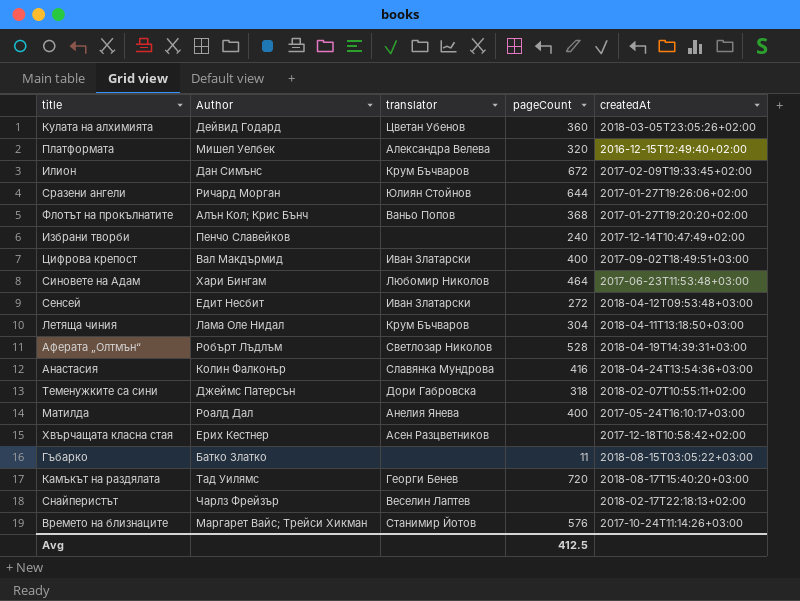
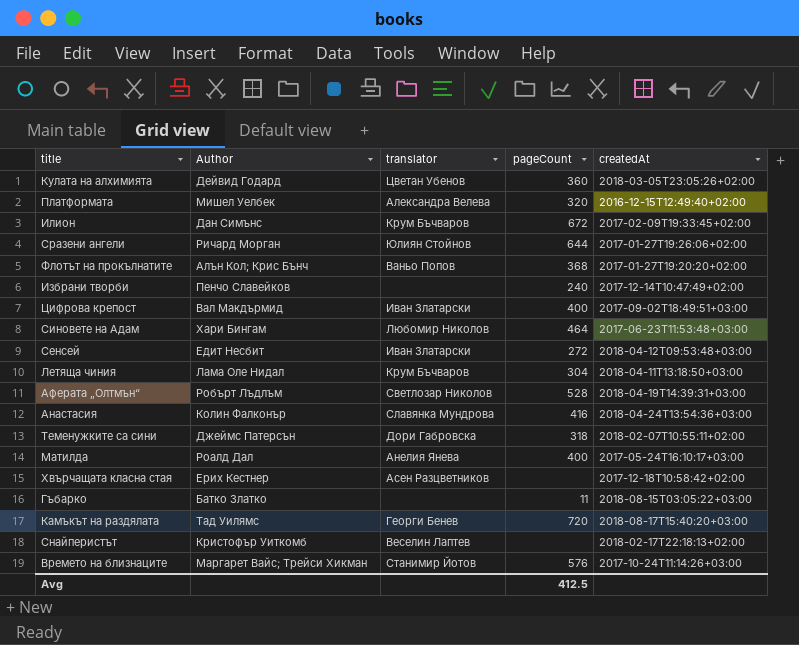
Снайперистът | Author: Чарлз Фрейзър -> Кристофър Уиткомб

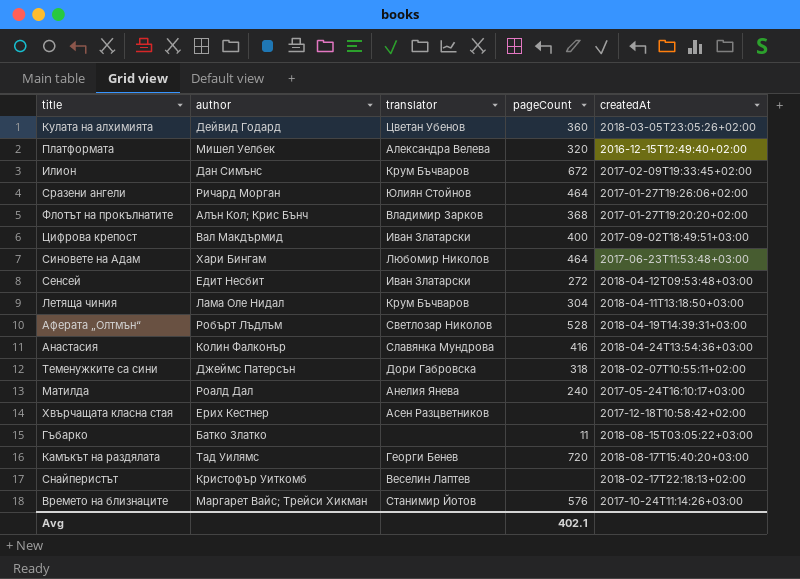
column name: Author -> author
row Избрани творби: Пенчо Славейков | none | 240 | 2017-12-14T10:47:49+02:00 -> none
Сразени ангели | pageCount: 644 -> 464
Флотът на прокълнатите | translator: Ваньо Попов -> Владимир Зарков
Матилда | pageCount: 400 -> 240
Avg | pageCount: 412.5 -> 402.1

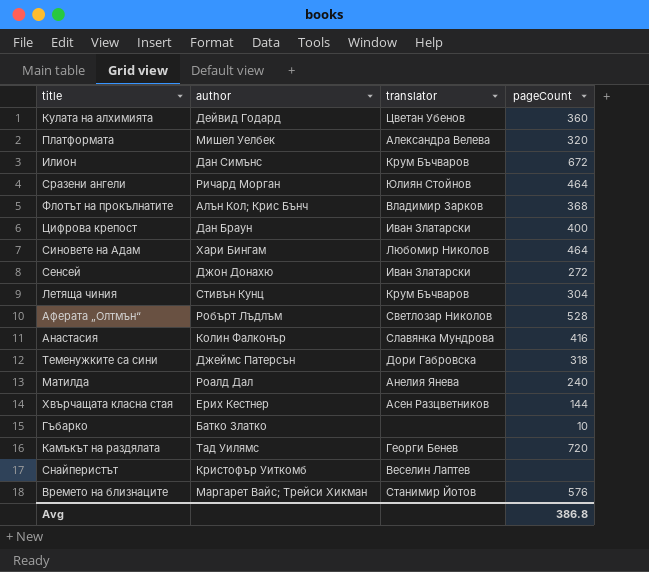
column createdAt | position: 5 -> none
Цифрова крепост | author: Вал Макдърмид -> Дан Браун
Сенсей | author: Едит Несбит -> Джон Донахю
Летяща чиния | author: Лама Оле Нидал -> Стивън Кунц
Хвърчащата класна стая | pageCount: none -> 144
Гъбарко | pageCount: 11 -> 10
Avg | pageCount: 402.1 -> 386.8

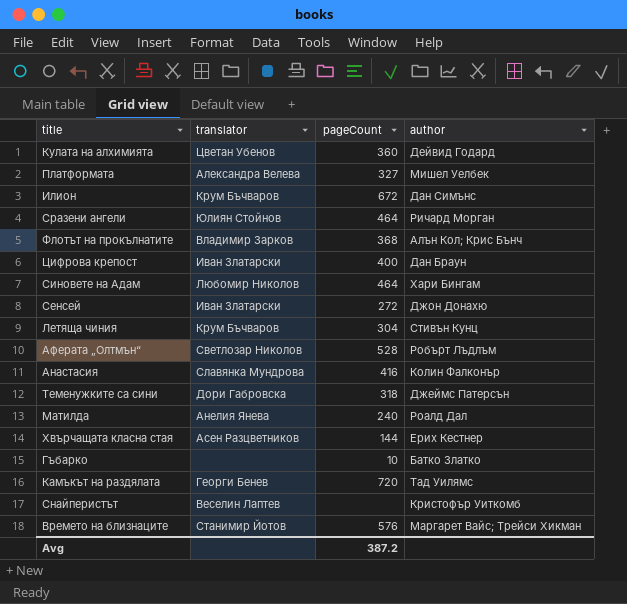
column author | position: 2 -> 4
Платформата | pageCount: 320 -> 327
Avg | pageCount: 386.8 -> 387.2

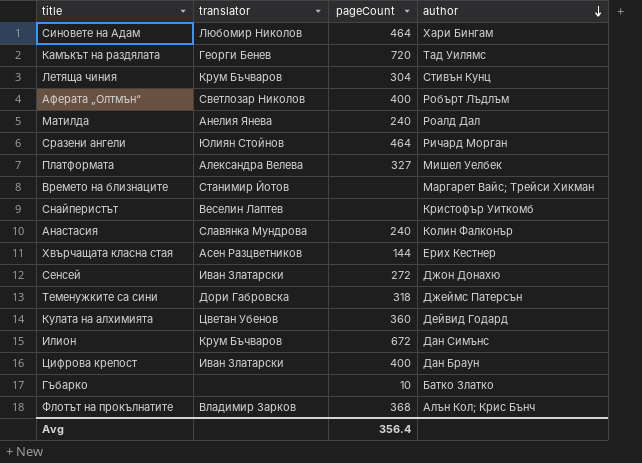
row order: none -> author descending
Аферата „Олтмън“ | pageCount: 528 -> 400
Времето на близнаците | pageCount: 576 -> none
Анастасия | pageCount: 416 -> 240
Avg | pageCount: 387.2 -> 356.4

